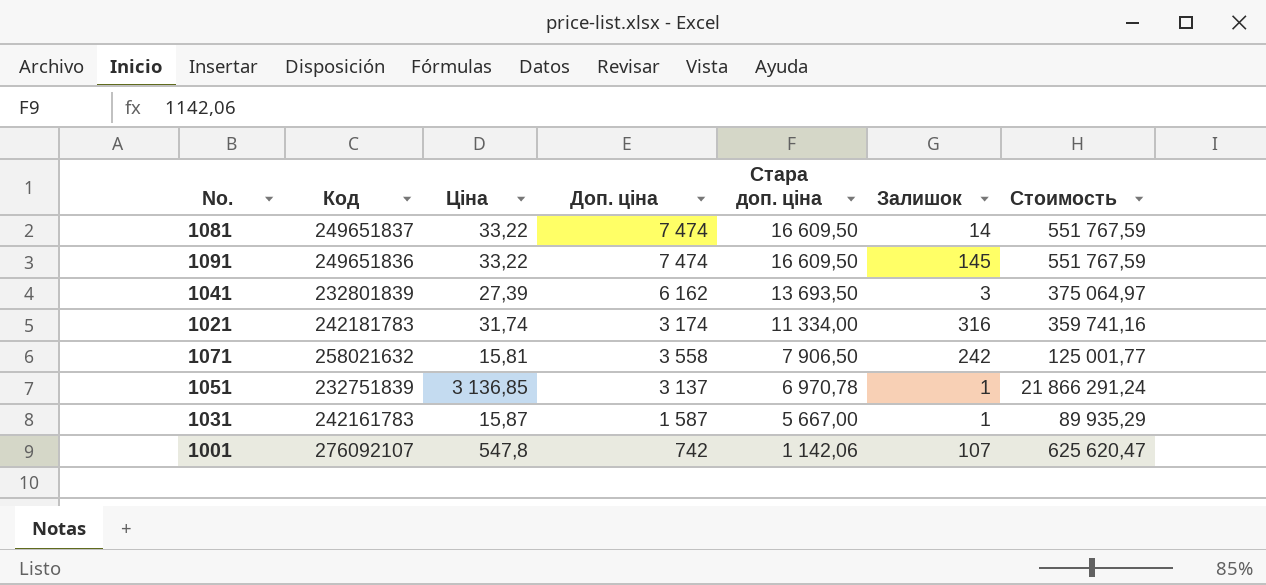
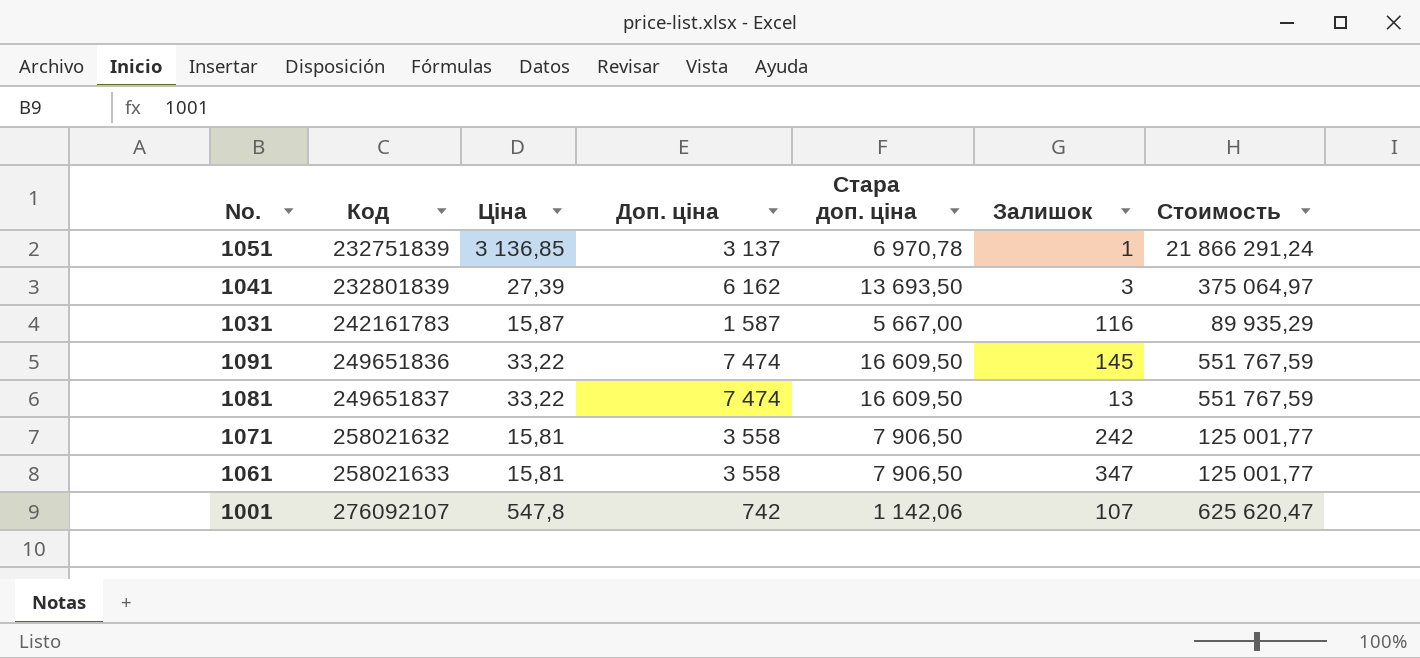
row order: Стара доп. ціна descending -> Код ascending
row 1021: 242181783 | 31,74 | 3 174 | 11 334,00 | 316 | 359 741,16 -> none
1031 | Залишок: 1 -> 116
1081 | Залишок: 14 -> 13
row 1061: none -> 258021633 | 15,81 | 3 558 | 7 906,50 | 347 | 125 001,77

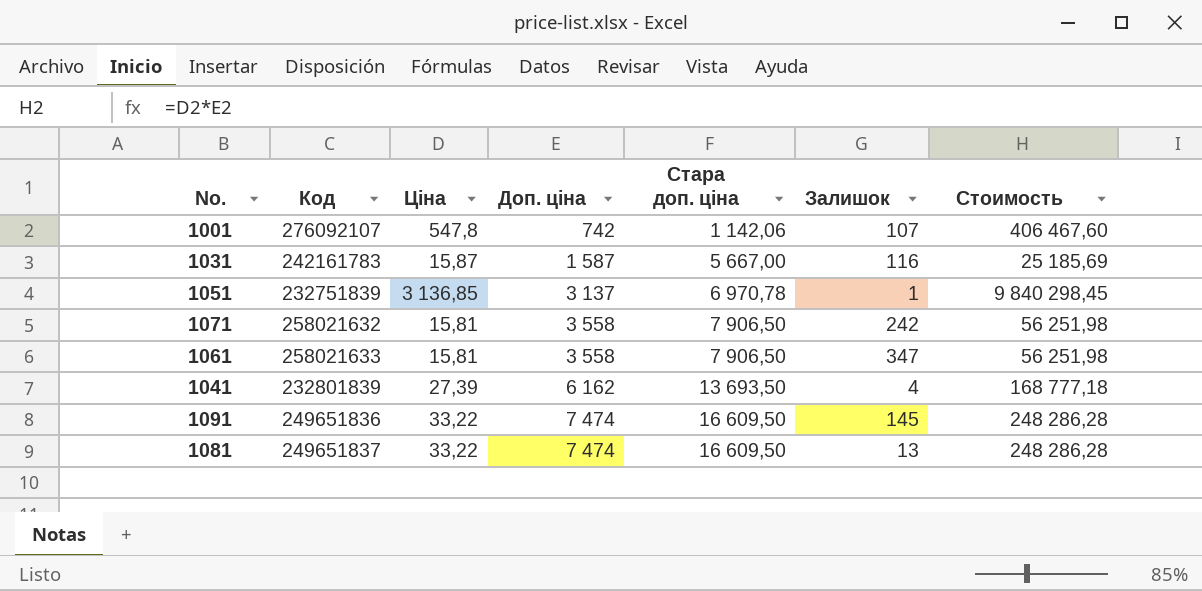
row order: Код ascending -> Доп. ціна ascending
column Стоимость | formula: [Ціна] * [Стара доп. ціна] -> [Ціна] * [Доп. ціна]
1041 | Залишок: 3 -> 4

